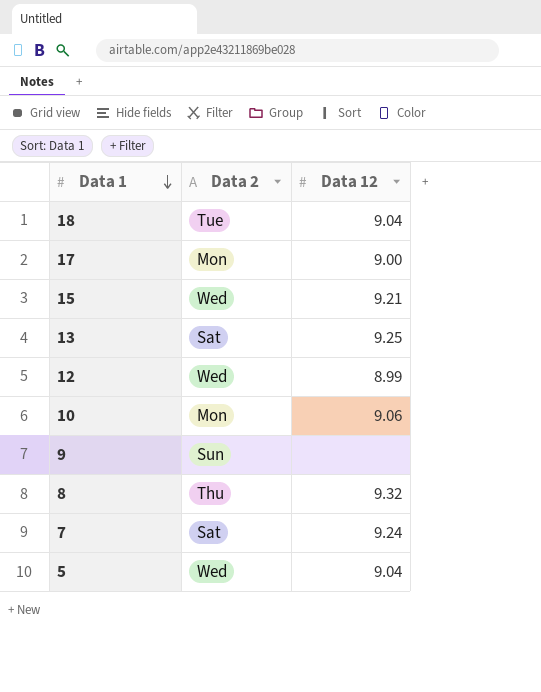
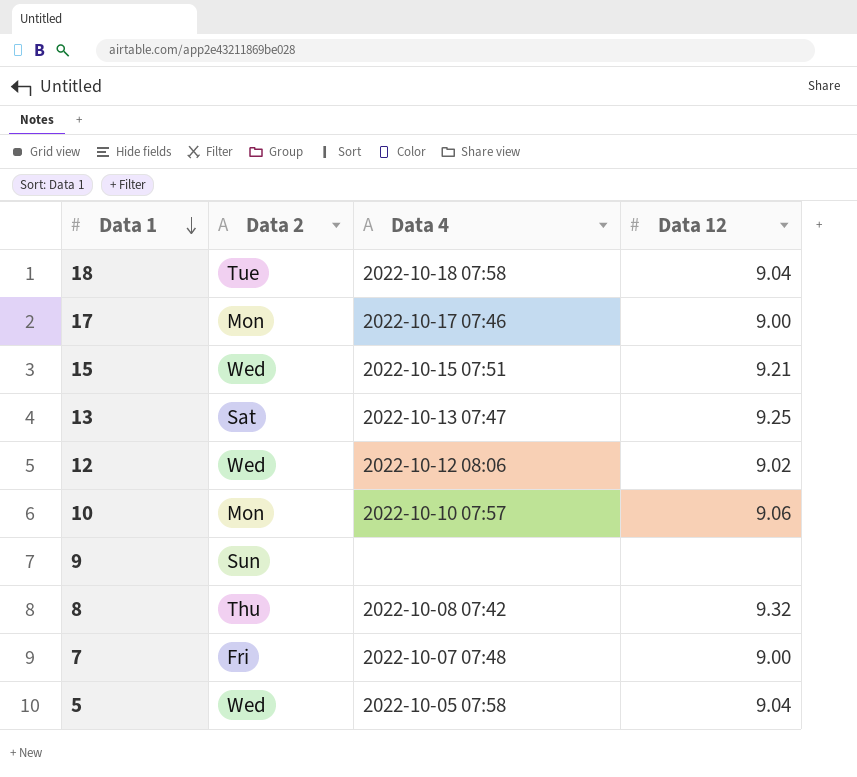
column Data 4 | position: none -> 3
12 | Data 12: 8.99 -> 9.02
7 | Data 2: Sat -> Fri
7 | Data 12: 9.24 -> 9.00

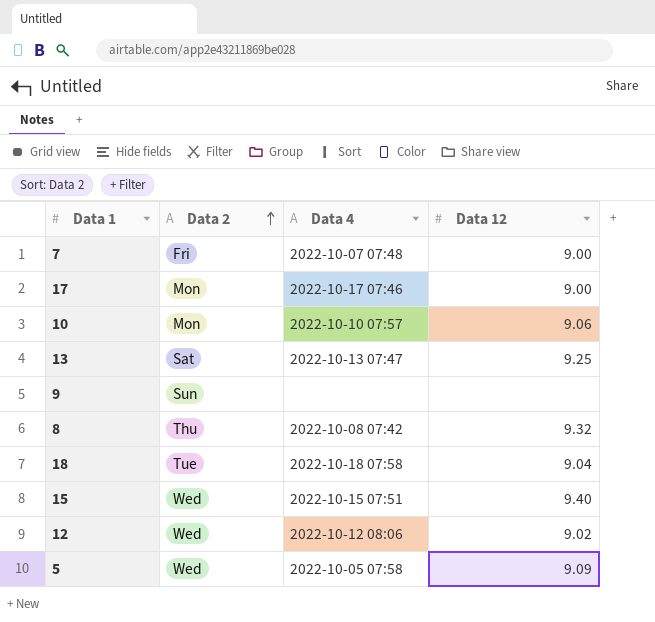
row order: Data 1 descending -> Data 2 ascending
15 | Data 12: 9.21 -> 9.40
5 | Data 12: 9.04 -> 9.09

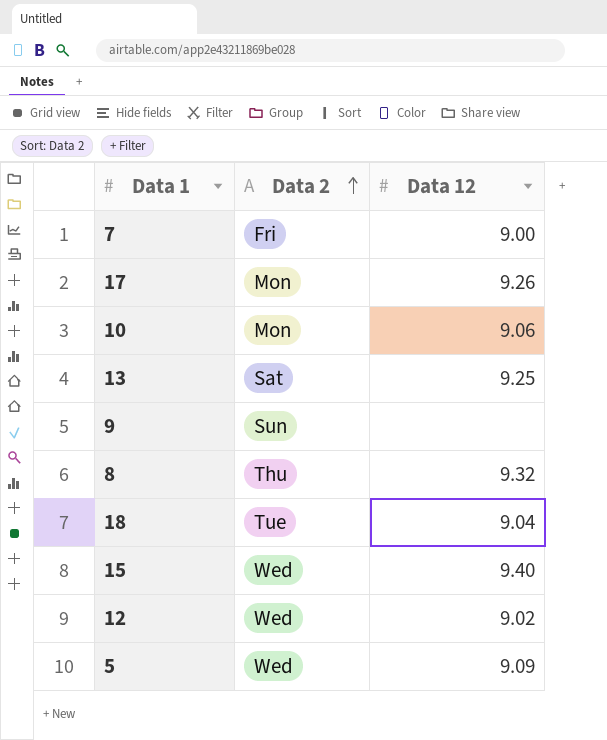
column Data 4 | position: 3 -> none
17 | Data 12: 9.00 -> 9.26

